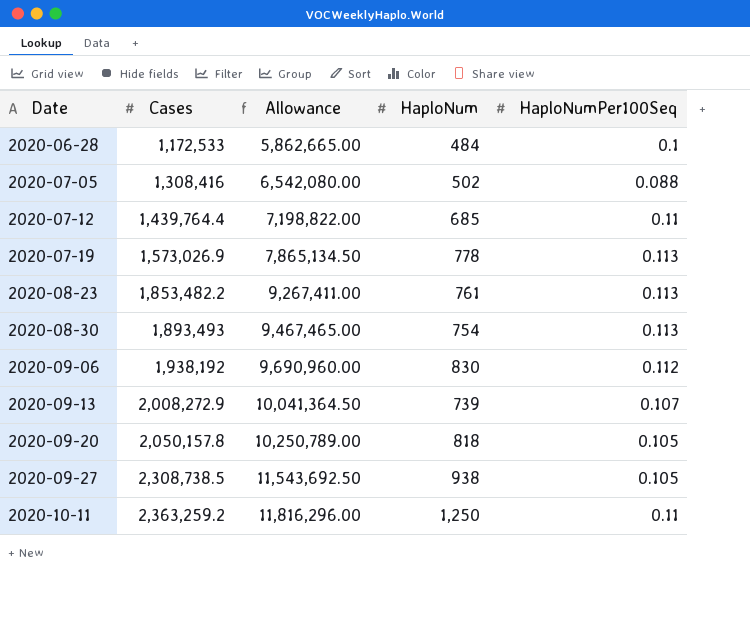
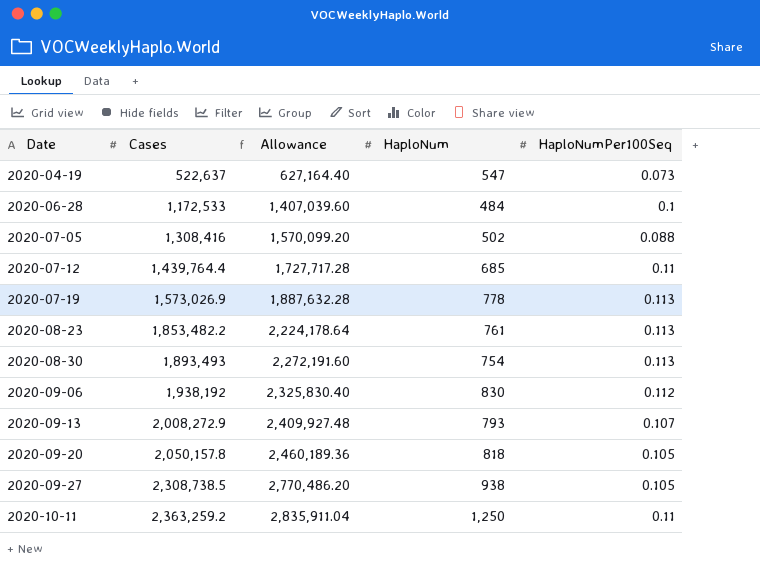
column Allowance | formula: [Cases] * 5 -> [Cases] * 1.2
row 2020-04-19: none -> 522,637 | 627,164.40 | 547 | 0.073
2020-09-13 | HaploNum: 739 -> 793

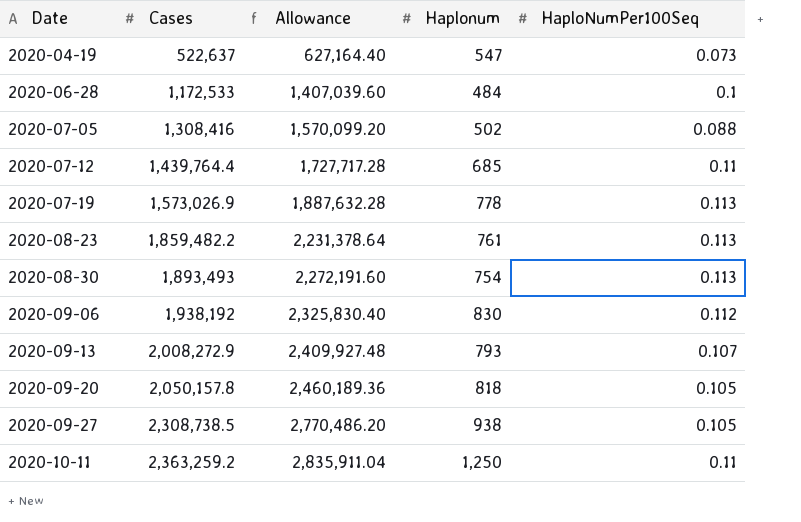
column name: HaploNum -> Haplonum
2020-08-23 | Cases: 1,853,482.2 -> 1,859,482.2
2020-08-23 | Allowance: 2,224,178.64 -> 2,231,378.64

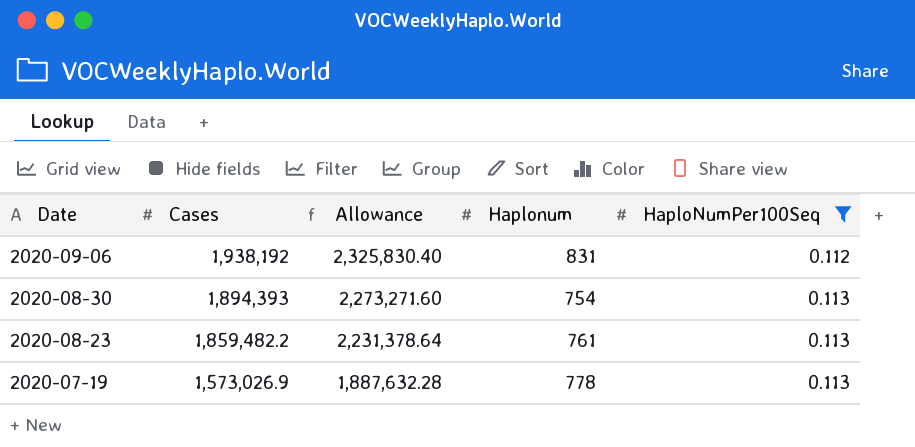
filter: none -> HaploNumPer100Seq >= 0.112
row order: Date ascending -> Date descending
2020-09-06 | Haplonum: 830 -> 831
2020-08-30 | Cases: 1,893,493 -> 1,894,393
2020-08-30 | Allowance: 2,272,191.60 -> 2,273,271.60

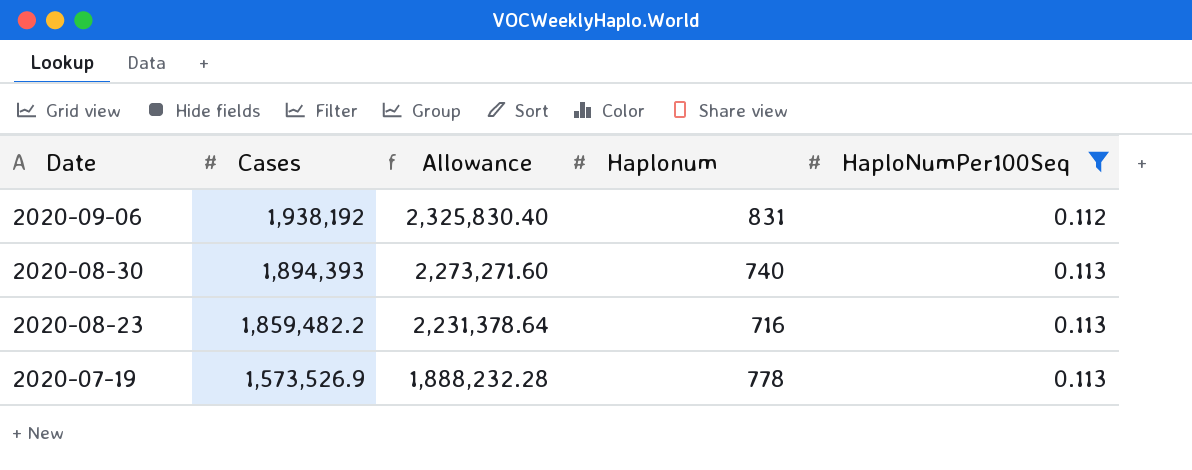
2020-08-30 | Haplonum: 754 -> 740
2020-08-23 | Haplonum: 761 -> 716
2020-07-19 | Cases: 1,573,026.9 -> 1,573,526.9
2020-07-19 | Allowance: 1,887,632.28 -> 1,888,232.28

